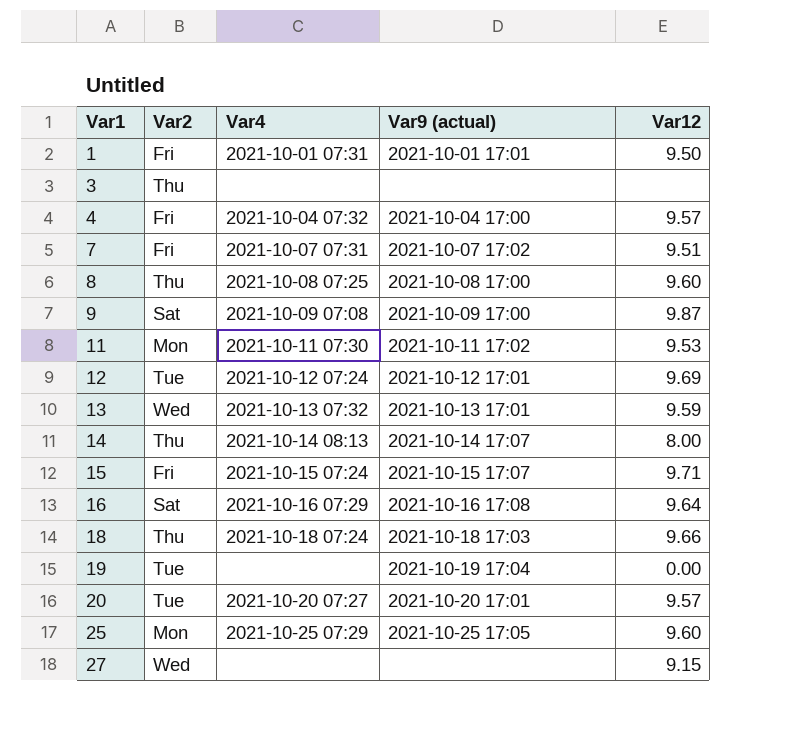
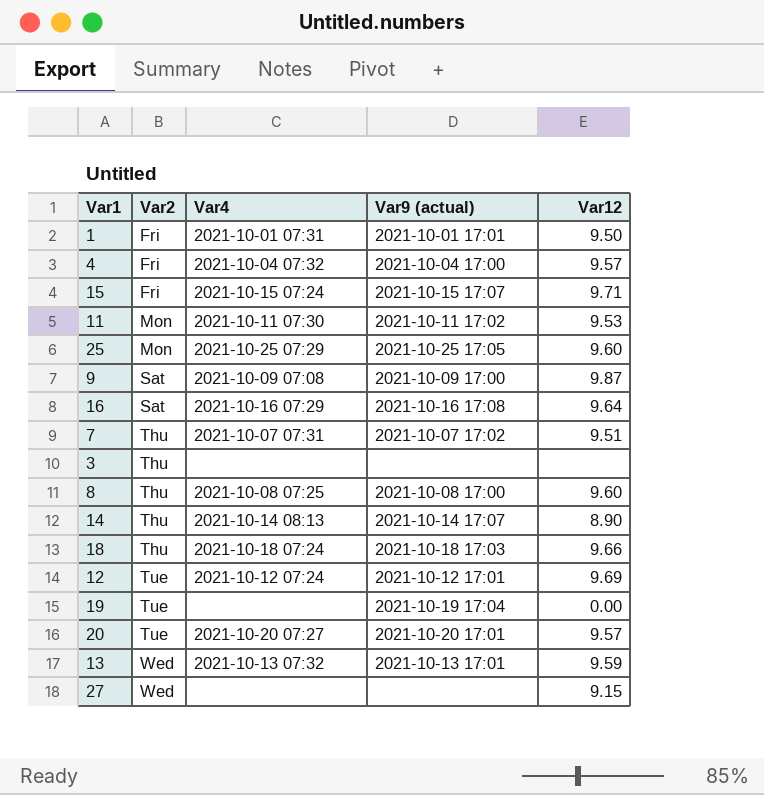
row order: Var1 ascending -> Var2 ascending
7 | Var2: Fri -> Thu
14 | Var12: 8.00 -> 8.90

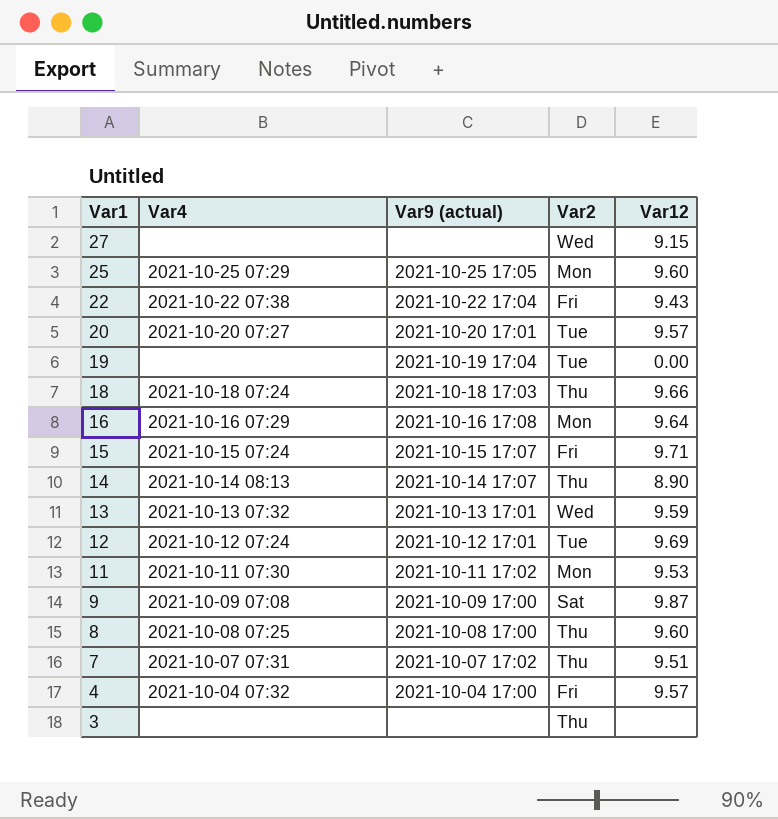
row order: Var2 ascending -> Var1 descending
column Var2 | position: 2 -> 4
row 1: Fri | 2021-10-01 07:31 | 2021-10-01 17:01 | 9.50 -> none
row 22: none -> 2021-10-22 07:38 | 2021-10-22 17:04 | Fri | 9.43
16 | Var2: Sat -> Mon

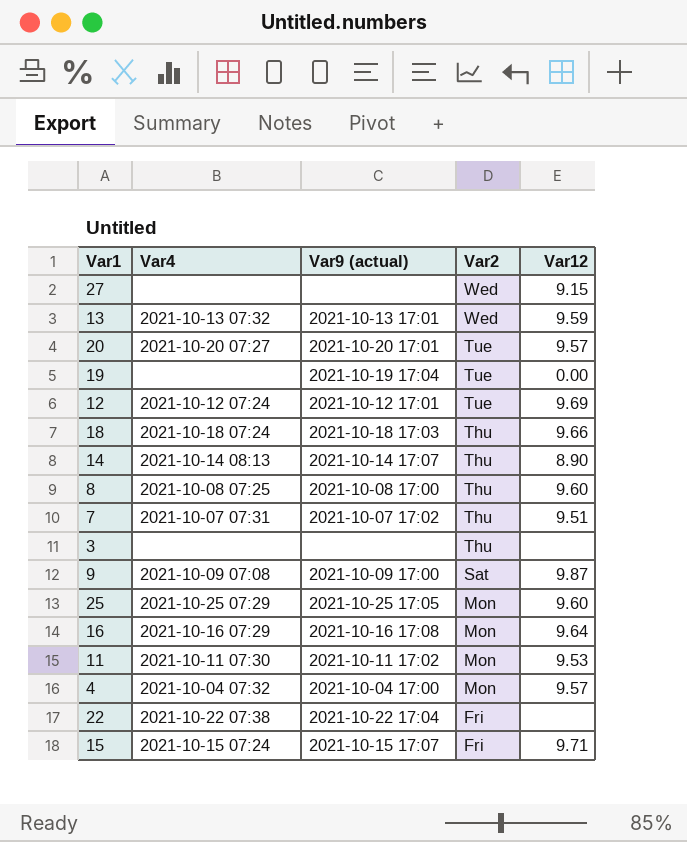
row order: Var1 descending -> Var2 descending
4 | Var2: Fri -> Mon
22 | Var12: 9.43 -> none

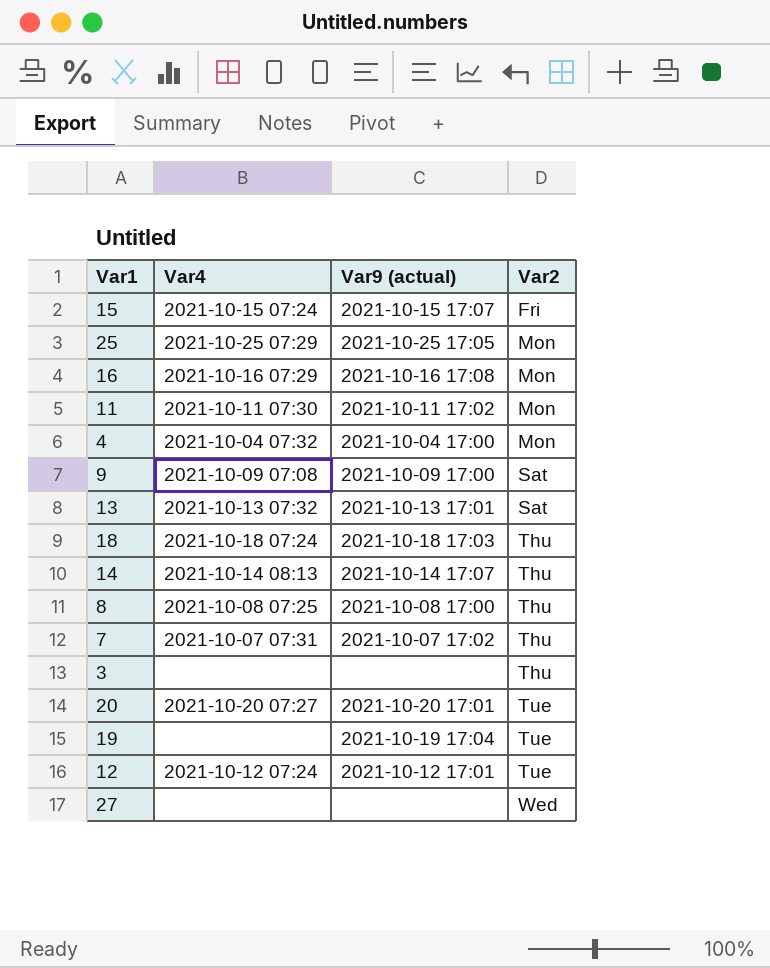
row order: Var2 descending -> Var2 ascending
column Var12 | position: 5 -> none
row 22: 2021-10-22 07:38 | 2021-10-22 17:04 | Fri | none -> none
13 | Var2: Wed -> Sat

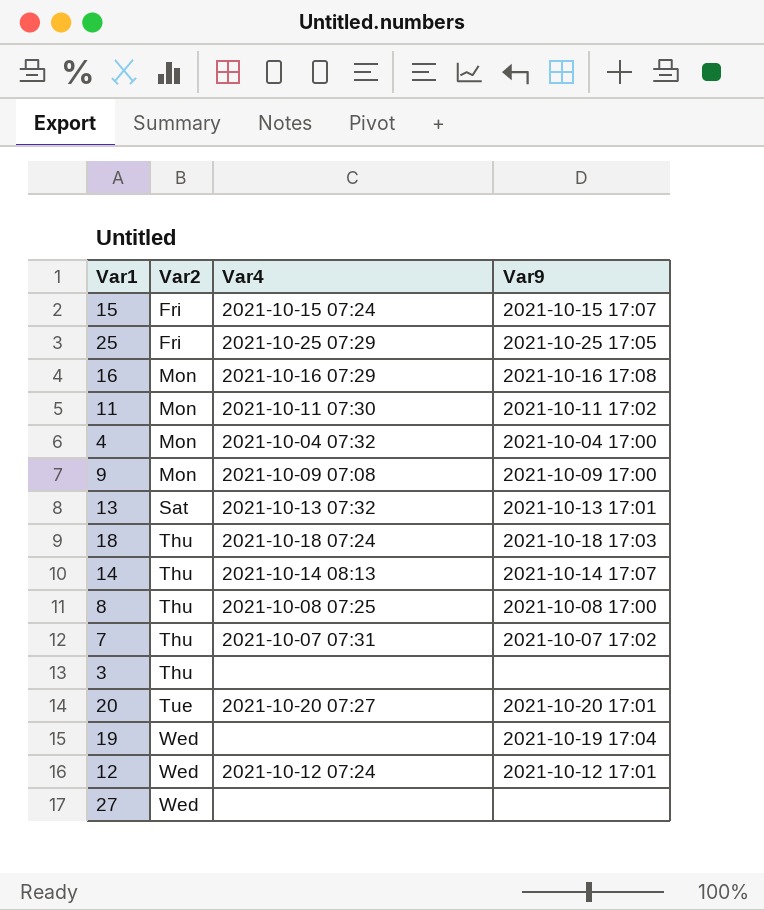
column Var2 | position: 4 -> 2
column name: Var9 (actual) -> Var9
25 | Var2: Mon -> Fri
9 | Var2: Sat -> Mon
19 | Var2: Tue -> Wed
12 | Var2: Tue -> Wed

